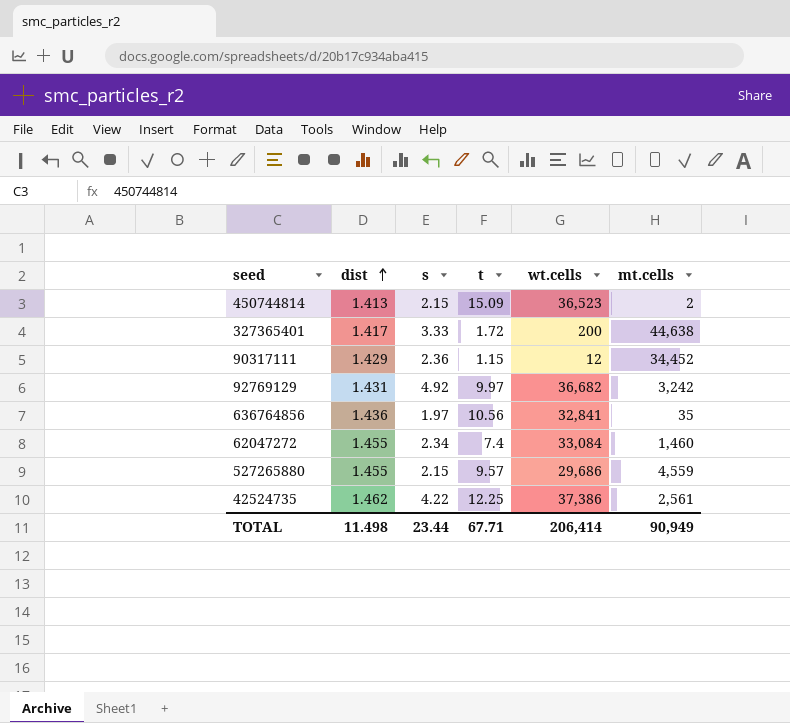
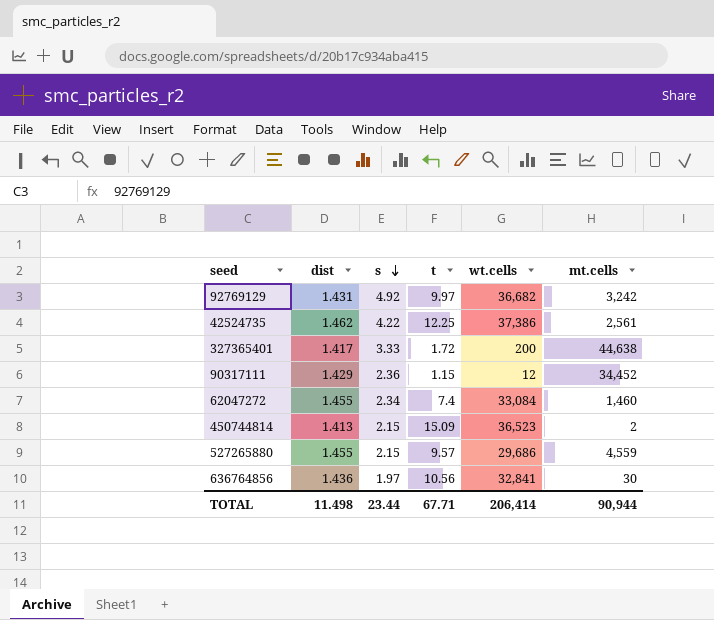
row order: dist ascending -> s descending
636764856 | mt.cells: 35 -> 30
TOTAL | mt.cells: 90,949 -> 90,944

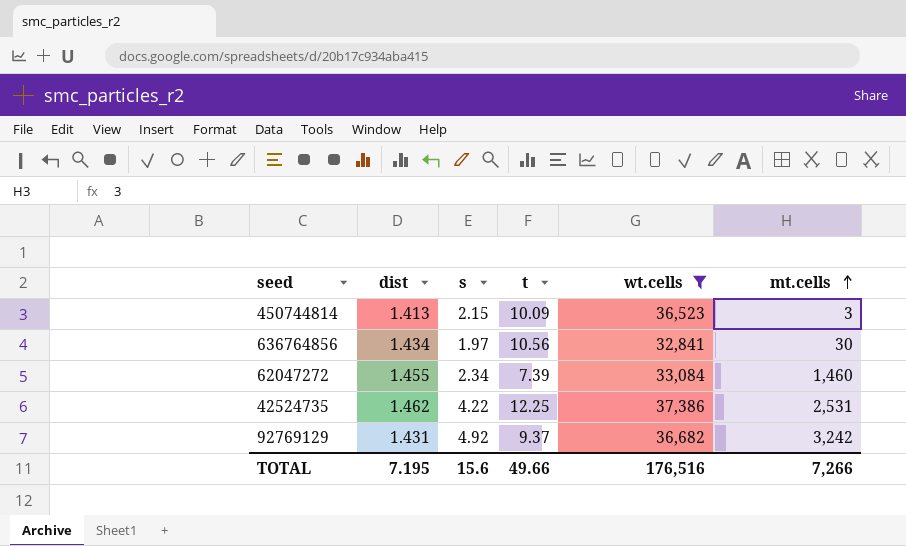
filter: none -> wt.cells >= 32,841
row order: s descending -> mt.cells ascending
450744814 | t: 15.09 -> 10.09
450744814 | mt.cells: 2 -> 3
636764856 | dist: 1.436 -> 1.434
62047272 | t: 7.4 -> 7.39
42524735 | mt.cells: 2,561 -> 2,531
92769129 | t: 9.97 -> 9.37
TOTAL | dist: 11.498 -> 7.195
TOTAL | s: 23.44 -> 15.6
TOTAL | t: 67.71 -> 49.66
TOTAL | wt.cells: 206,414 -> 176,516
TOTAL | mt.cells: 90,944 -> 7,266

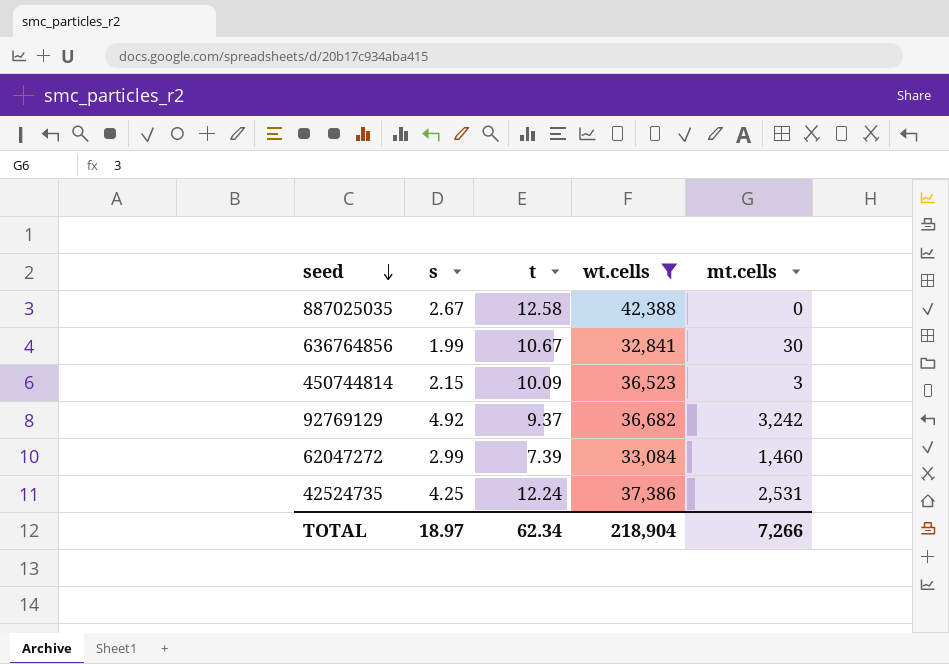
row order: mt.cells ascending -> seed descending
column dist | position: 2 -> none
row 887025035: none -> 2.67 | 12.58 | 42,388 | 0
636764856 | s: 1.97 -> 1.99
636764856 | t: 10.56 -> 10.67
62047272 | s: 2.34 -> 2.99
42524735 | s: 4.22 -> 4.25
42524735 | t: 12.25 -> 12.24
TOTAL | s: 15.6 -> 18.97
TOTAL | t: 49.66 -> 62.34
TOTAL | wt.cells: 176,516 -> 218,904

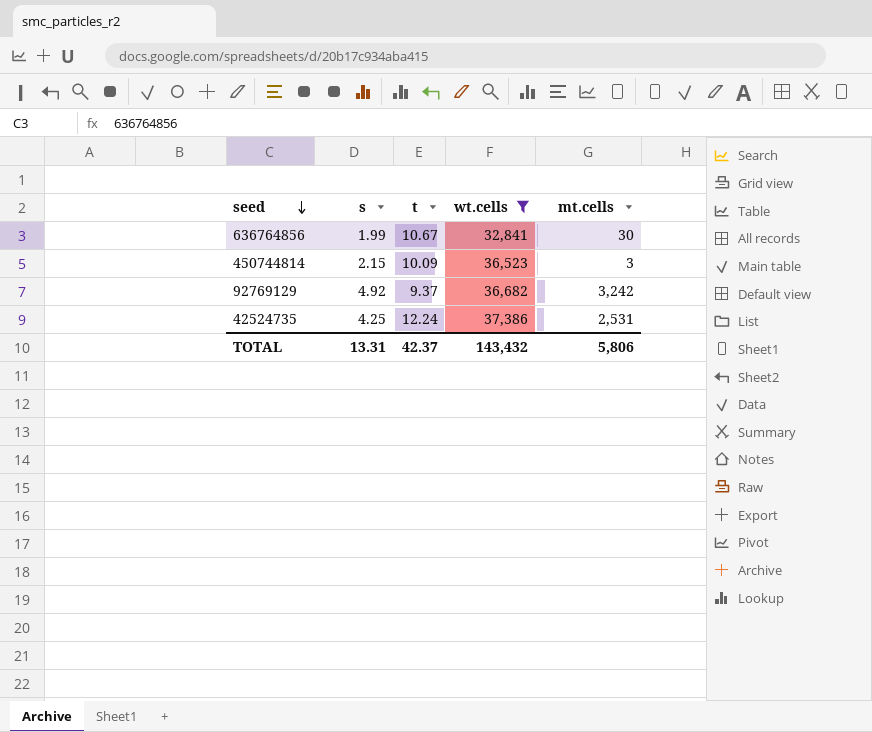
row 887025035: 2.67 | 12.58 | 42,388 | 0 -> none
row 62047272: 2.99 | 7.39 | 33,084 | 1,460 -> none
TOTAL | s: 18.97 -> 13.31
TOTAL | t: 62.34 -> 42.37
TOTAL | wt.cells: 218,904 -> 143,432
TOTAL | mt.cells: 7,266 -> 5,806

